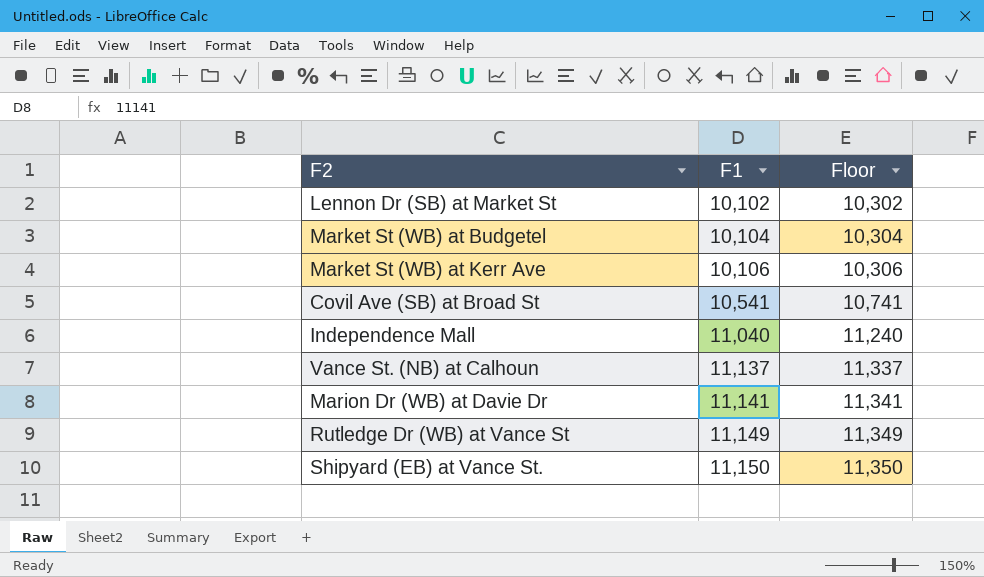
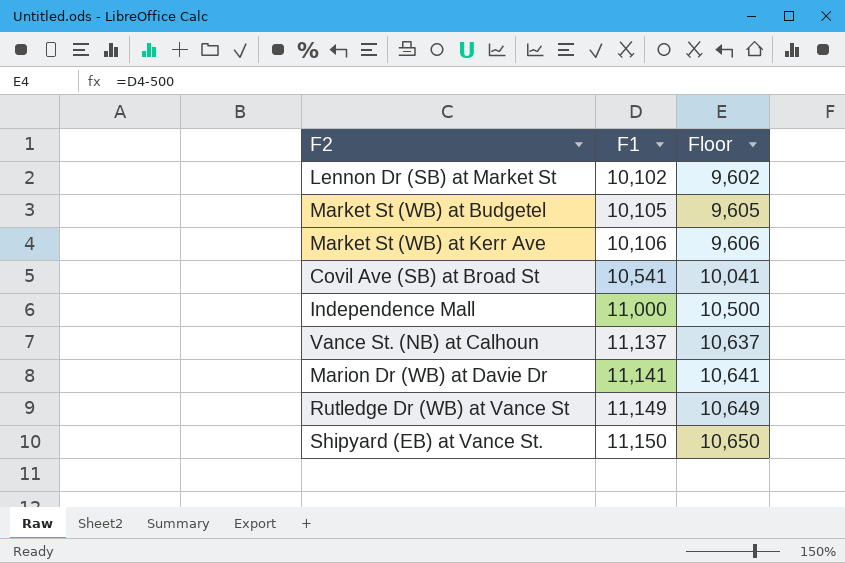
column Floor | formula: [F1] + 200 -> [F1] - 500
Market St (WB) at Budgetel | F1: 10,104 -> 10,105
Independence Mall | F1: 11,040 -> 11,000

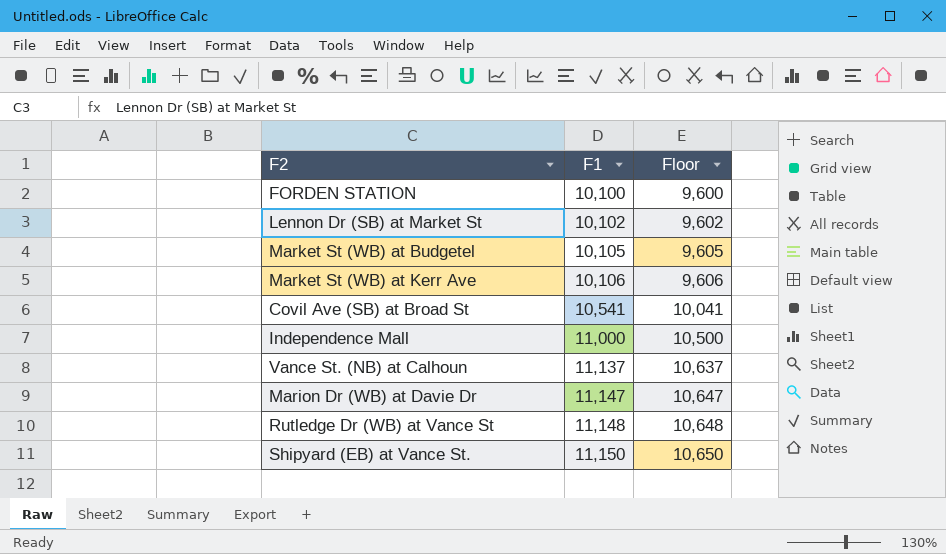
row FORDEN STATION: none -> 10,100 | 9,600
Marion Dr (WB) at Davie Dr | F1: 11,141 -> 11,147
Marion Dr (WB) at Davie Dr | Floor: 10,641 -> 10,647
Rutledge Dr (WB) at Vance St | F1: 11,149 -> 11,148
Rutledge Dr (WB) at Vance St | Floor: 10,649 -> 10,648

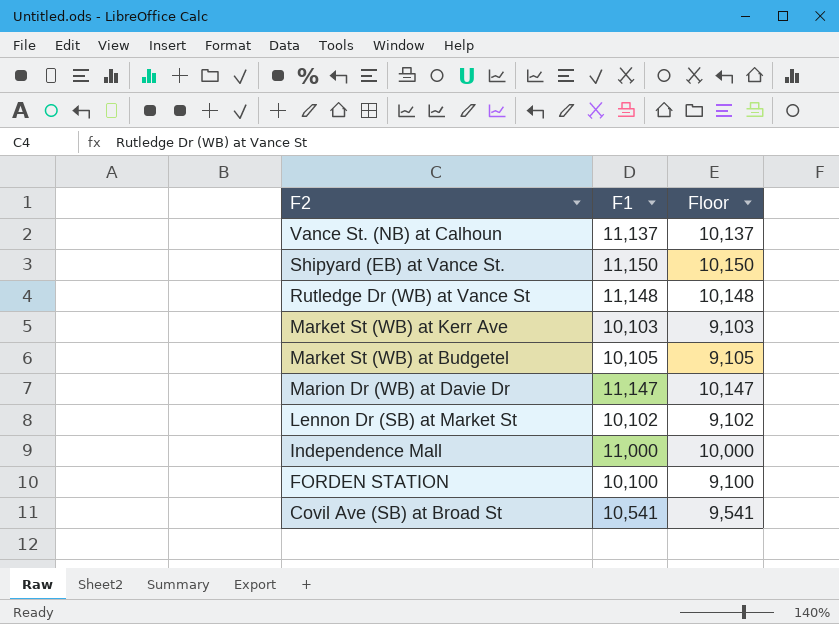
row order: F1 ascending -> F2 descending
column Floor | formula: [F1] - 500 -> [F1] - 1000
Market St (WB) at Kerr Ave | F1: 10,106 -> 10,103

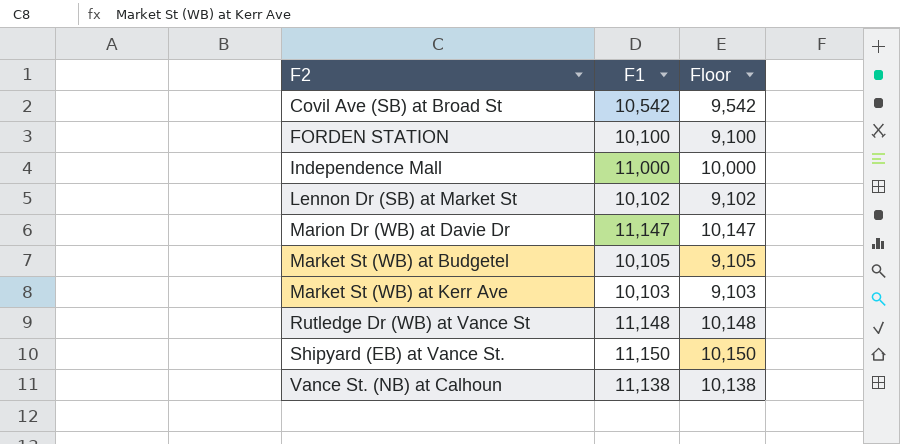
row order: F2 descending -> F2 ascending
Covil Ave (SB) at Broad St | F1: 10,541 -> 10,542
Covil Ave (SB) at Broad St | Floor: 9,541 -> 9,542
Vance St. (NB) at Calhoun | F1: 11,137 -> 11,138
Vance St. (NB) at Calhoun | Floor: 10,137 -> 10,138

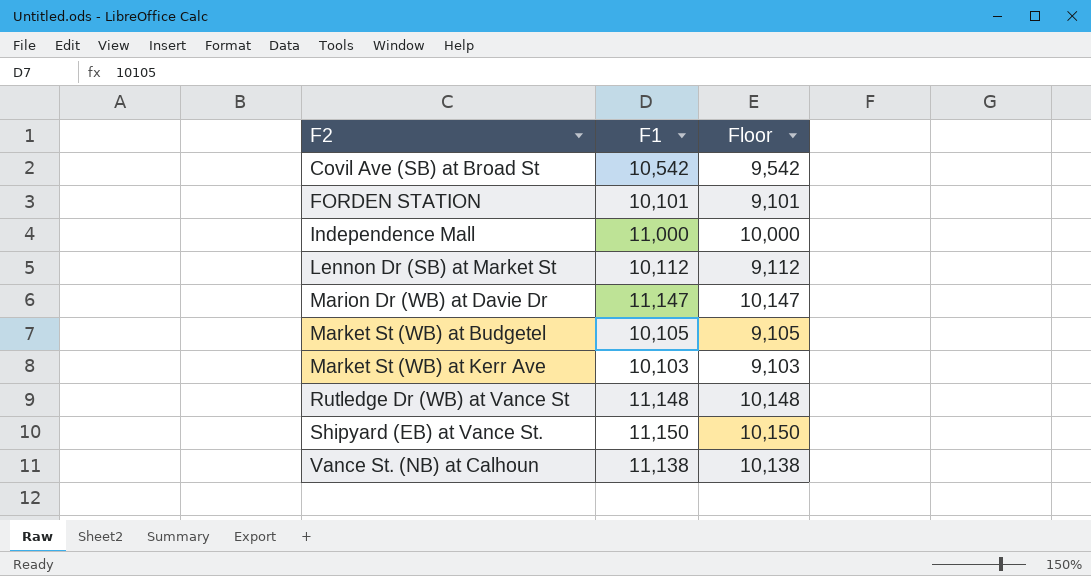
FORDEN STATION | F1: 10,100 -> 10,101
FORDEN STATION | Floor: 9,100 -> 9,101
Lennon Dr (SB) at Market St | F1: 10,102 -> 10,112
Lennon Dr (SB) at Market St | Floor: 9,102 -> 9,112

